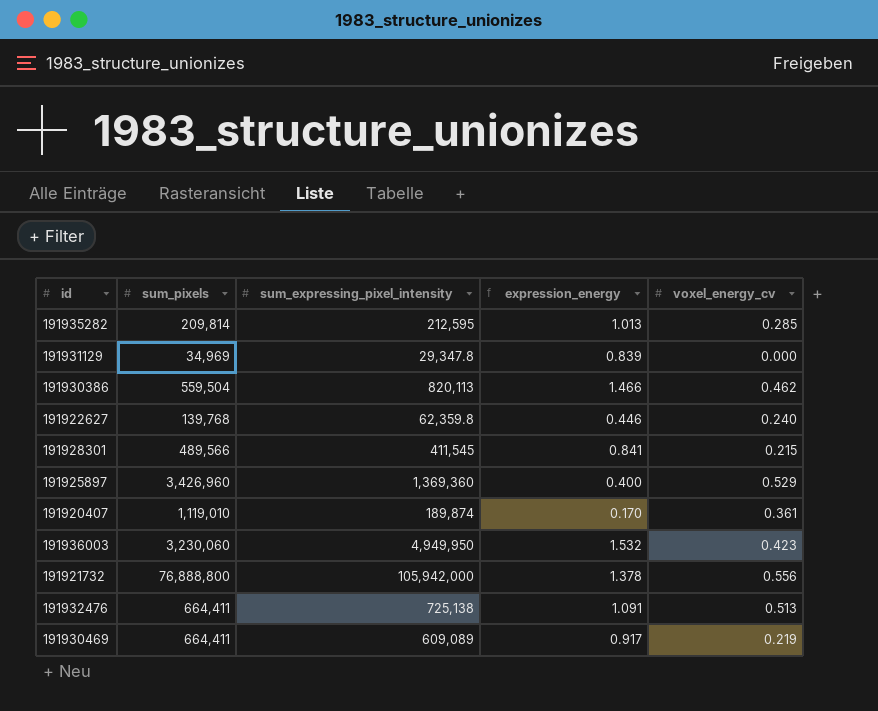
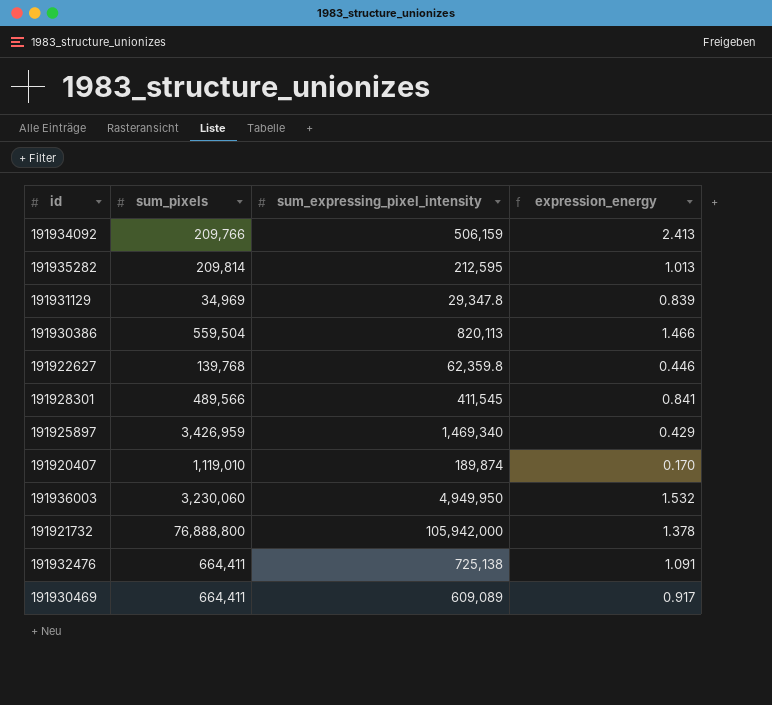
column voxel_energy_cv | position: 5 -> none
row 191934092: none -> 209,766 | 506,159 | 2.413
191925897 | sum_pixels: 3,426,960 -> 3,426,959
191925897 | sum_expressing_pixel_intensity: 1,369,360 -> 1,469,340
191925897 | expression_energy: 0.400 -> 0.429

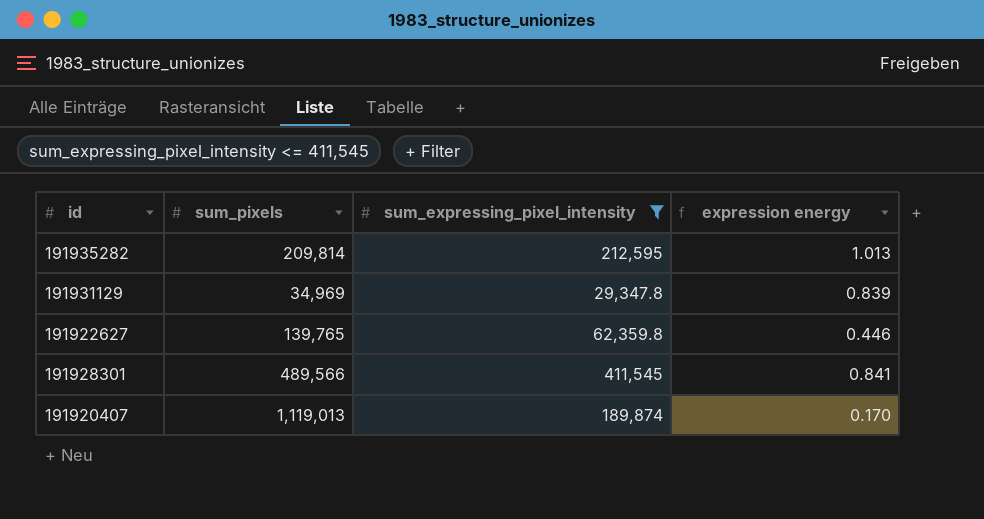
filter: none -> sum_expressing_pixel_intensity <= 411,545
column name: expression_energy -> expression energy
191922627 | sum_pixels: 139,768 -> 139,765
191920407 | sum_pixels: 1,119,010 -> 1,119,013

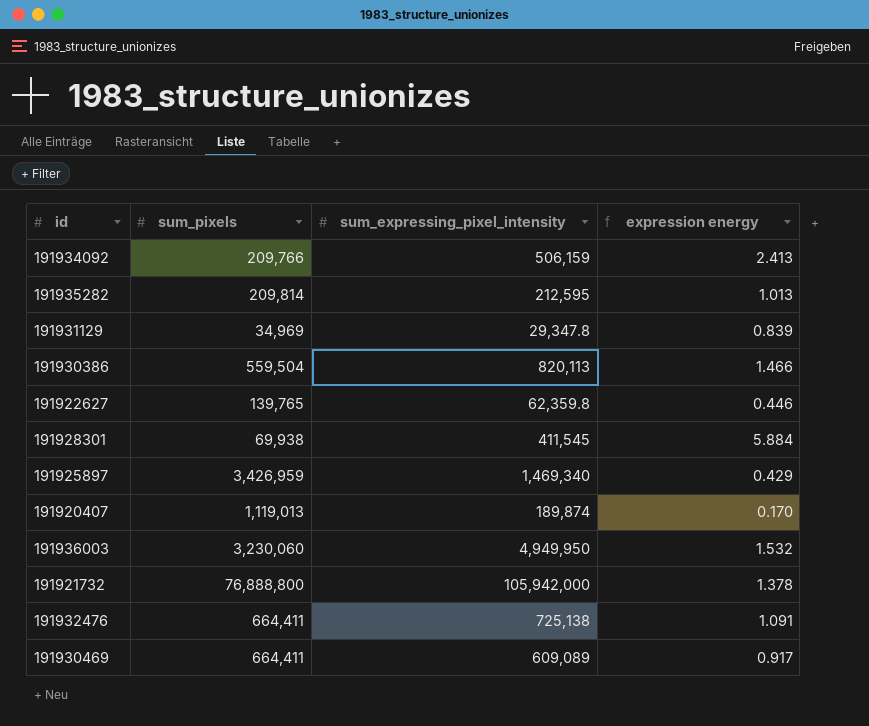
filter: sum_expressing_pixel_intensity <= 411,545 -> none
191928301 | sum_pixels: 489,566 -> 69,938
191928301 | expression energy: 0.841 -> 5.884

